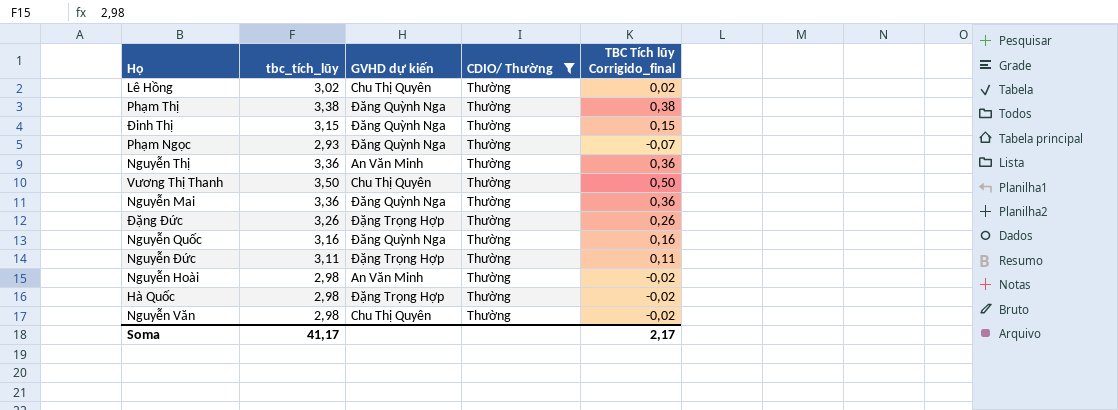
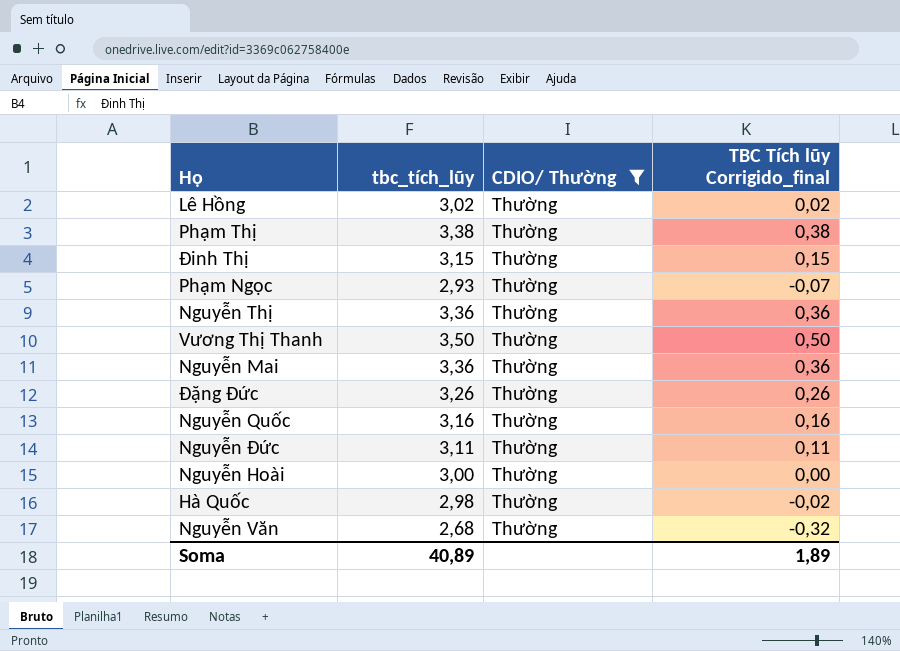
column GVHD dự kiến | position: 3 -> none
Nguyễn Hoài | tbc_tích_lũy: 2,98 -> 3,00
Nguyễn Hoài | TBC Tích lũy Corrigido_final: -0,02 -> 0,00
Nguyễn Văn | tbc_tích_lũy: 2,98 -> 2,68
Nguyễn Văn | TBC Tích lũy Corrigido_final: -0,02 -> -0,32
Soma | tbc_tích_lũy: 41,17 -> 40,89
Soma | TBC Tích lũy Corrigido_final: 2,17 -> 1,89

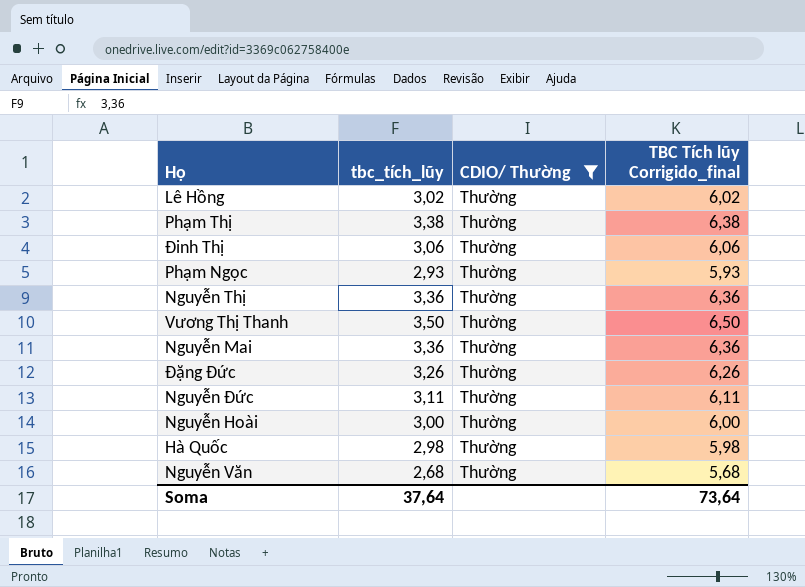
column TBC Tích lũy Corrigido_final | formula: [tbc_tích_lũy] - 3 -> [tbc_tích_lũy] + 3
row Nguyễn Quốc: 3,16 | Thường | 0,16 -> none
Đinh Thị | tbc_tích_lũy: 3,15 -> 3,06
Soma | tbc_tích_lũy: 40,89 -> 37,64
Soma | TBC Tích lũy Corrigido_final: 1,89 -> 73,64

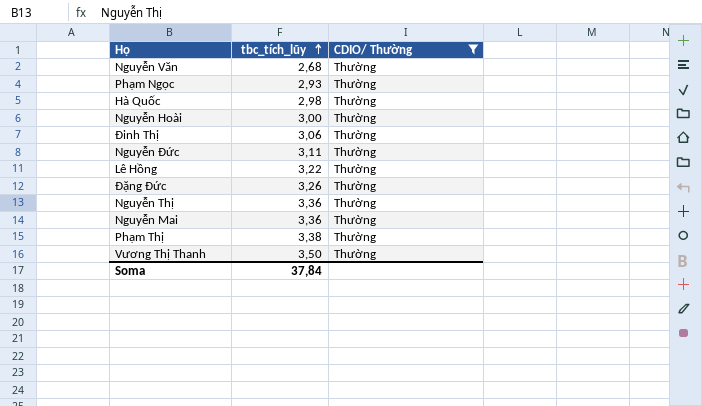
row order: none -> tbc_tích_lũy ascending
column TBC Tích lũy Corrigido_final | formula: [tbc_tích_lũy] + 3 -> none
Lê Hồng | tbc_tích_lũy: 3,02 -> 3,22
Soma | tbc_tích_lũy: 37,64 -> 37,84

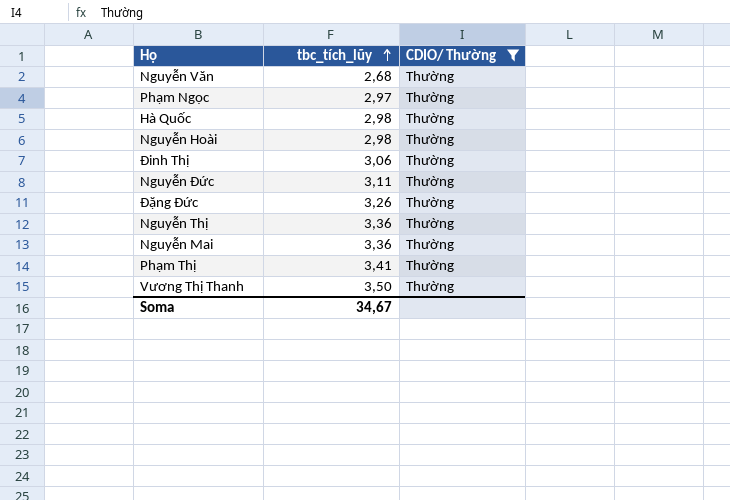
row Lê Hồng: 3,22 | Thường -> none
Phạm Ngọc | tbc_tích_lũy: 2,93 -> 2,97
Nguyễn Hoài | tbc_tích_lũy: 3,00 -> 2,98
Phạm Thị | tbc_tích_lũy: 3,38 -> 3,41
Soma | tbc_tích_lũy: 37,84 -> 34,67

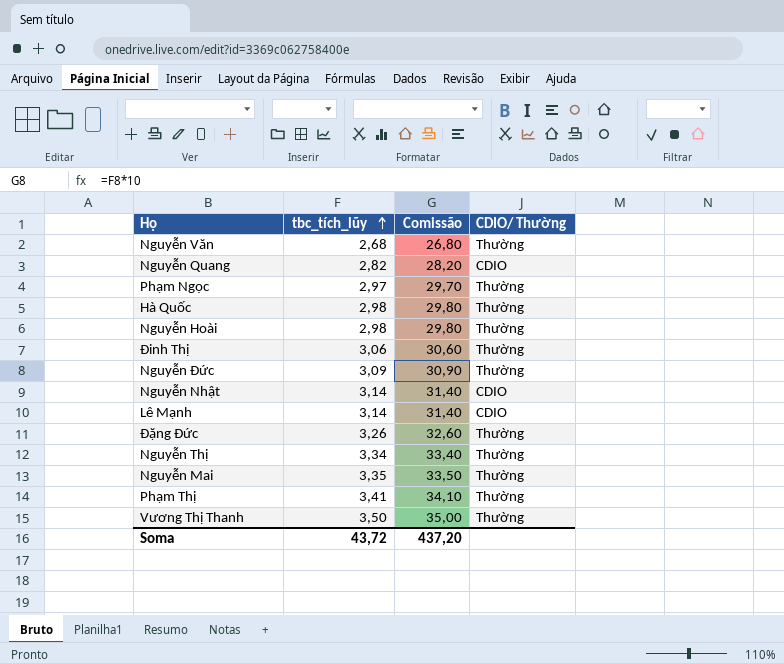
filter: CDIO/ Thường = Thường -> none
column Comissão | formula: none -> [tbc_tích_lũy] * 10
Nguyễn Đức | tbc_tích_lũy: 3,11 -> 3,09
Nguyễn Thị | tbc_tích_lũy: 3,36 -> 3,34
Nguyễn Mai | tbc_tích_lũy: 3,36 -> 3,35
Soma | tbc_tích_lũy: 34,67 -> 43,72

